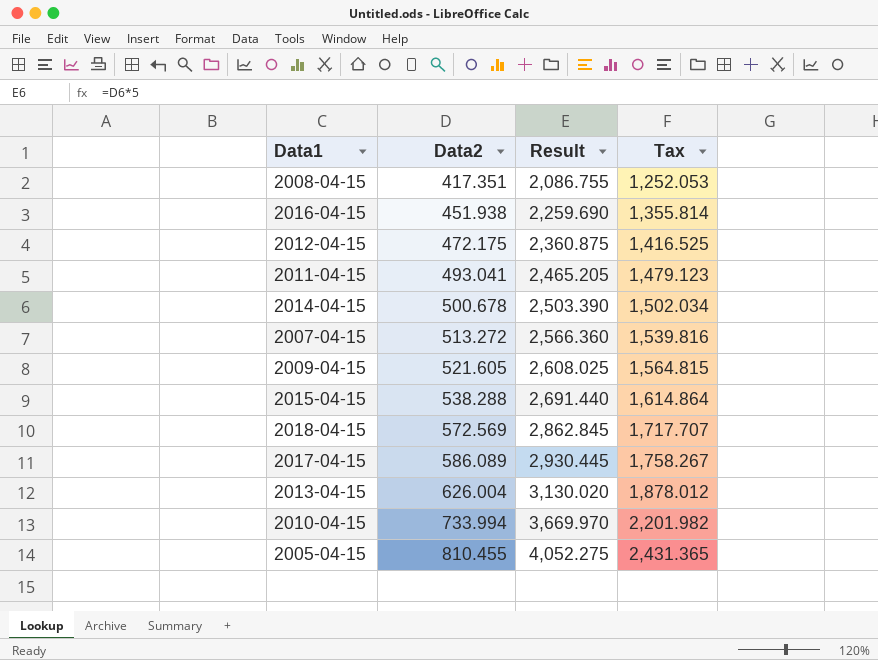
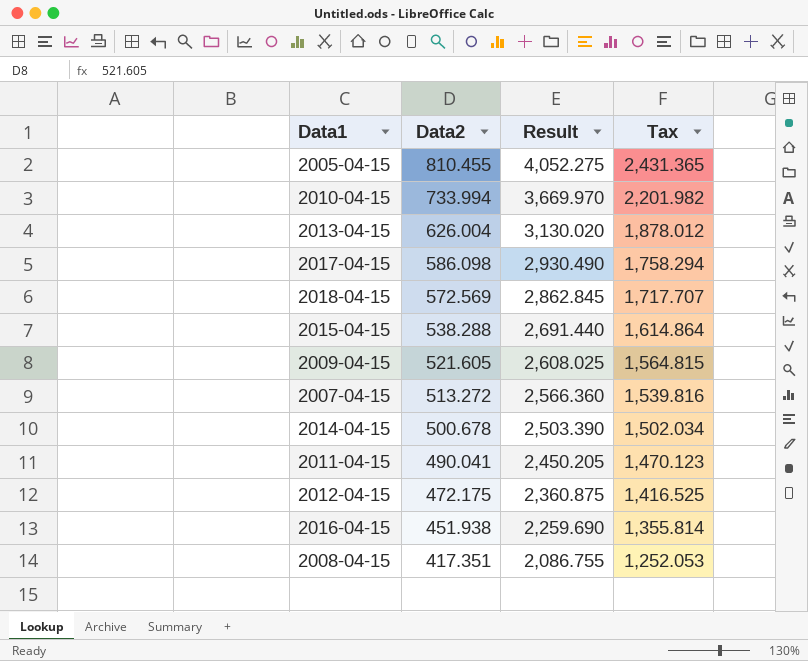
row order: Data2 ascending -> Data2 descending
2017-04-15 | Data2: 586.089 -> 586.098
2017-04-15 | Result: 2,930.445 -> 2,930.490
2017-04-15 | Tax: 1,758.267 -> 1,758.294
2011-04-15 | Data2: 493.041 -> 490.041
2011-04-15 | Result: 2,465.205 -> 2,450.205
2011-04-15 | Tax: 1,479.123 -> 1,470.123

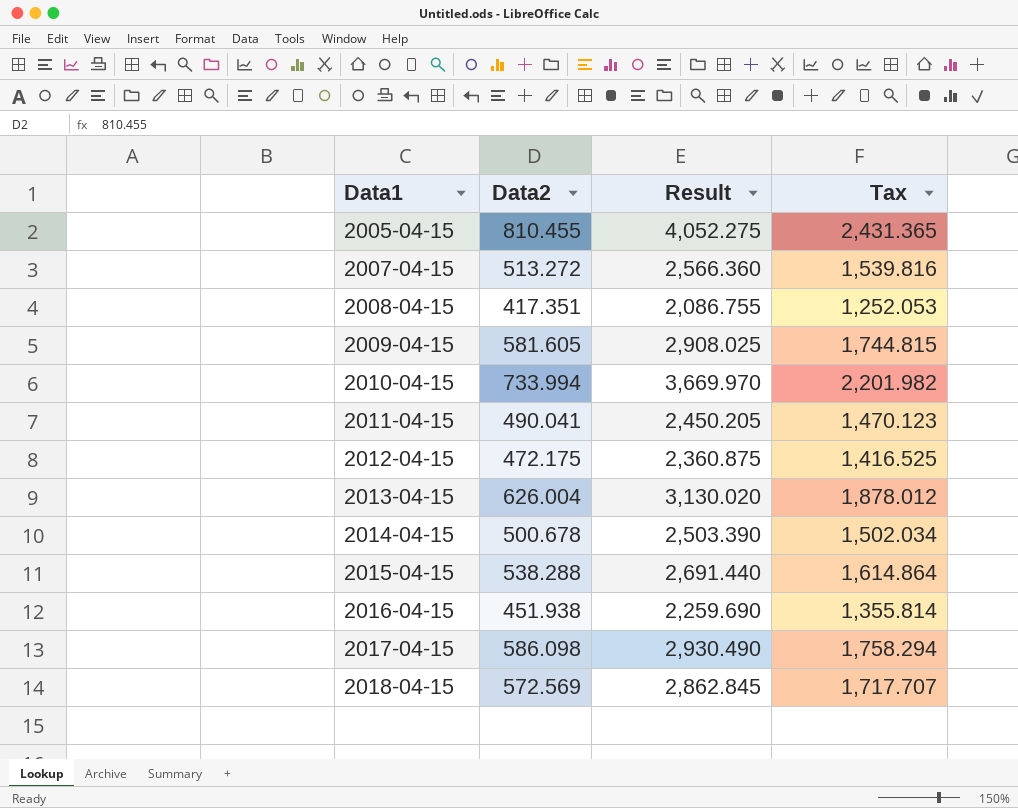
row order: Data2 descending -> Data1 ascending
2009-04-15 | Data2: 521.605 -> 581.605
2009-04-15 | Result: 2,608.025 -> 2,908.025
2009-04-15 | Tax: 1,564.815 -> 1,744.815

